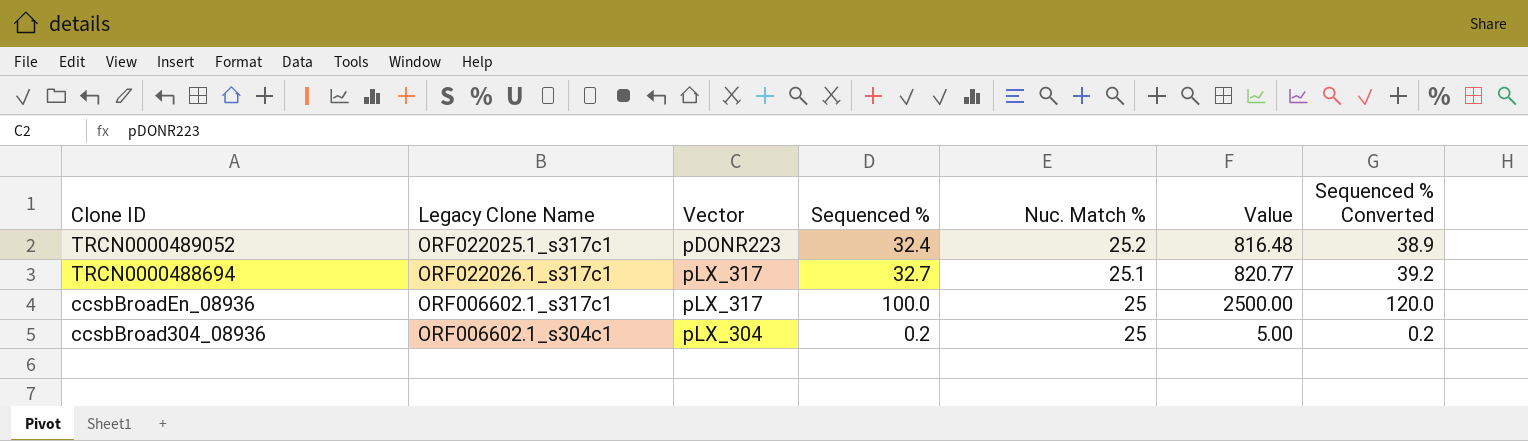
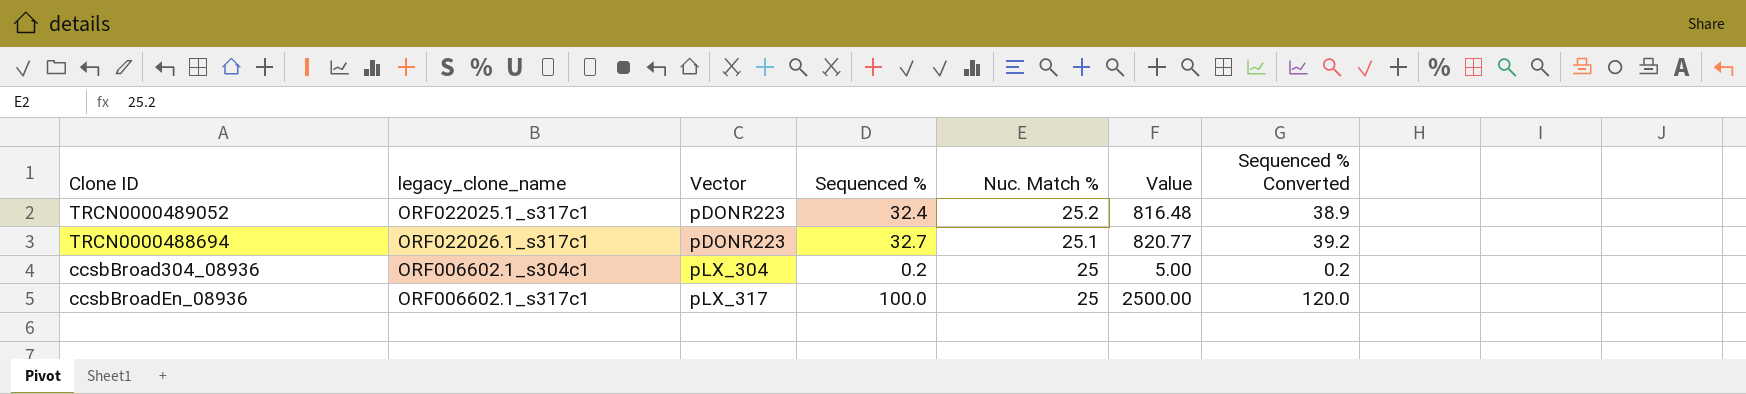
row order: Clone ID descending -> Vector ascending
column name: Legacy Clone Name -> legacy_clone_name
TRCN0000488694 | Vector: pLX_317 -> pDONR223

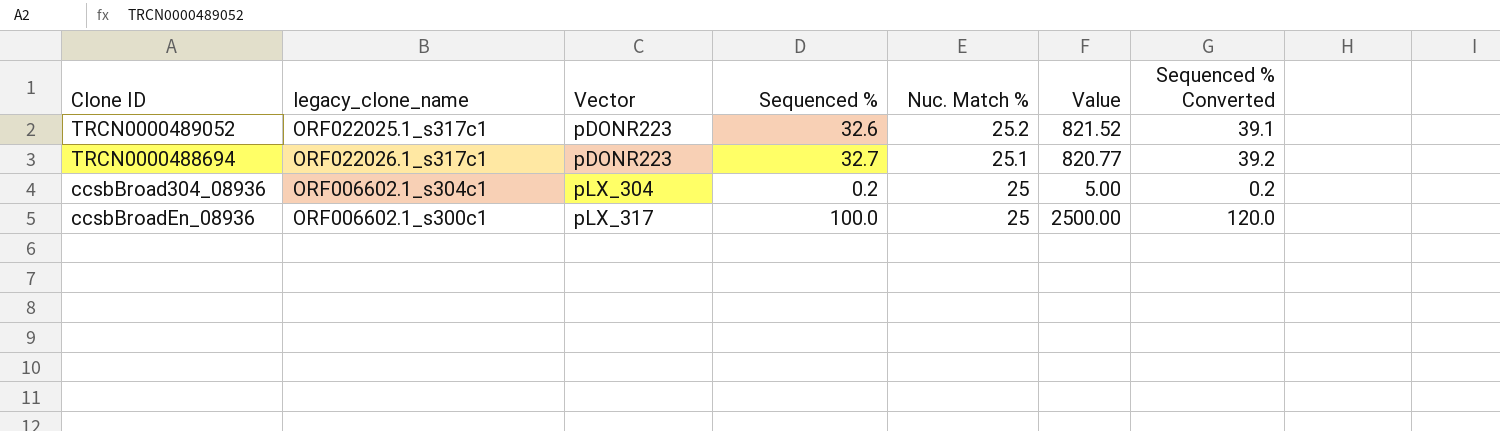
TRCN0000489052 | Sequenced %: 32.4 -> 32.6
TRCN0000489052 | Value: 816.48 -> 821.52
TRCN0000489052 | Sequenced % Converted: 38.9 -> 39.1
ccsbBroadEn_08936 | legacy_clone_name: ORF006602.1_s317c1 -> ORF006602.1_s300c1

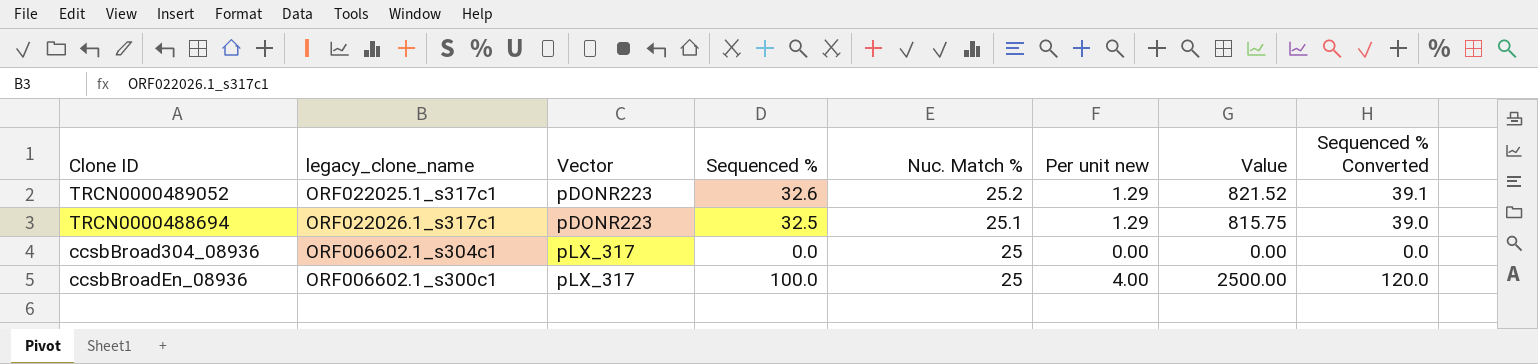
column Per unit new | formula: none -> [Sequenced %] / [Nuc. Match %]
TRCN0000488694 | Sequenced %: 32.7 -> 32.5
TRCN0000488694 | Value: 820.77 -> 815.75
TRCN0000488694 | Sequenced % Converted: 39.2 -> 39.0
ccsbBroad304_08936 | Vector: pLX_304 -> pLX_317
ccsbBroad304_08936 | Sequenced %: 0.2 -> 0.0
ccsbBroad304_08936 | Value: 5.00 -> 0.00
ccsbBroad304_08936 | Sequenced % Converted: 0.2 -> 0.0

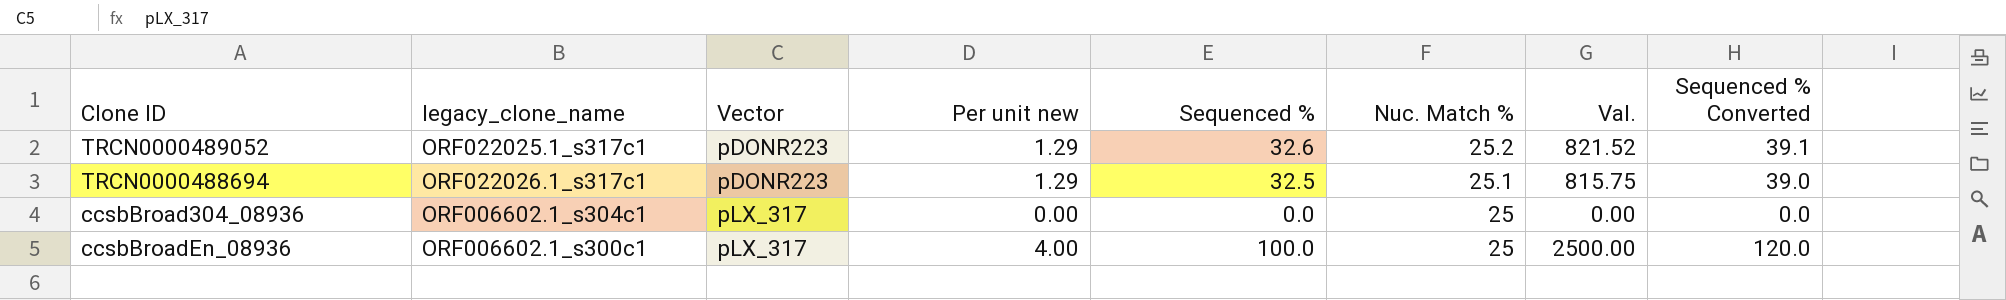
column Per unit new | position: 6 -> 4
column name: Value -> Val.

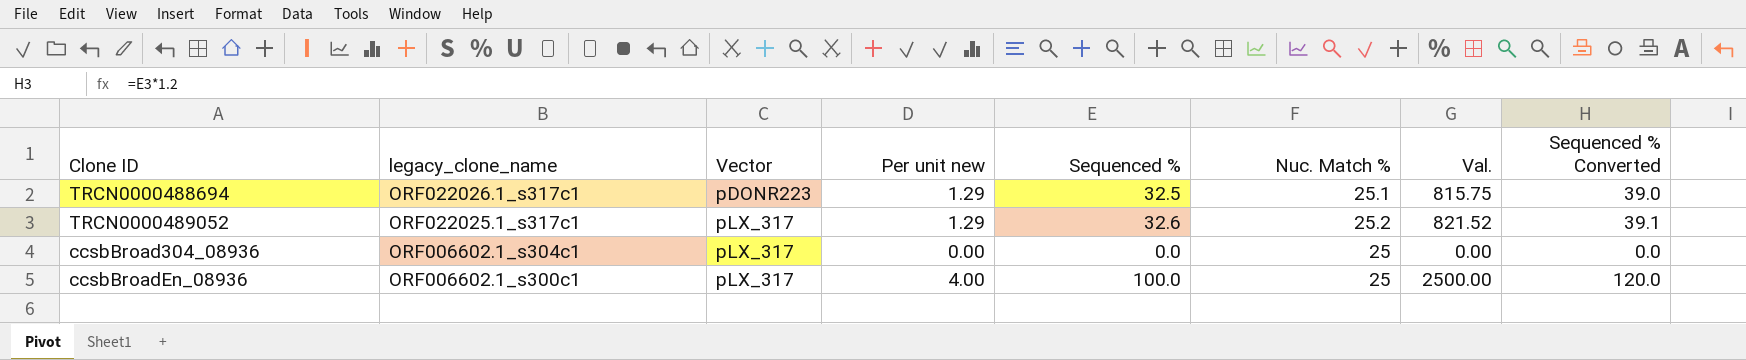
row order: Vector ascending -> legacy_clone_name descending
TRCN0000489052 | Vector: pDONR223 -> pLX_317

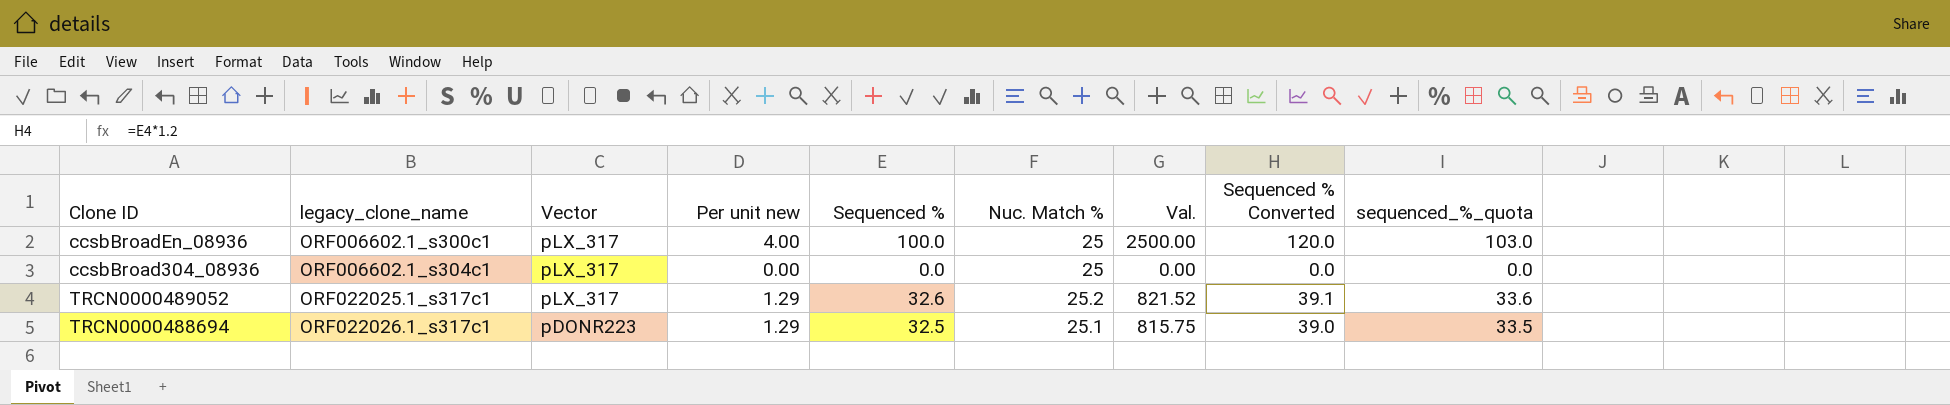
row order: legacy_clone_name descending -> legacy_clone_name ascending
column sequenced_%_quota | formula: none -> [Sequenced %] * 1.03

